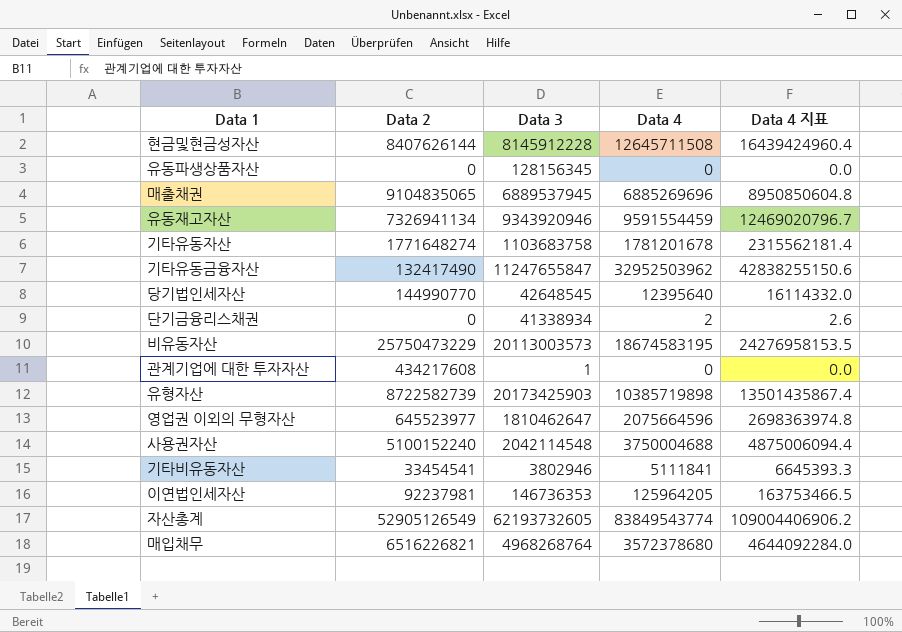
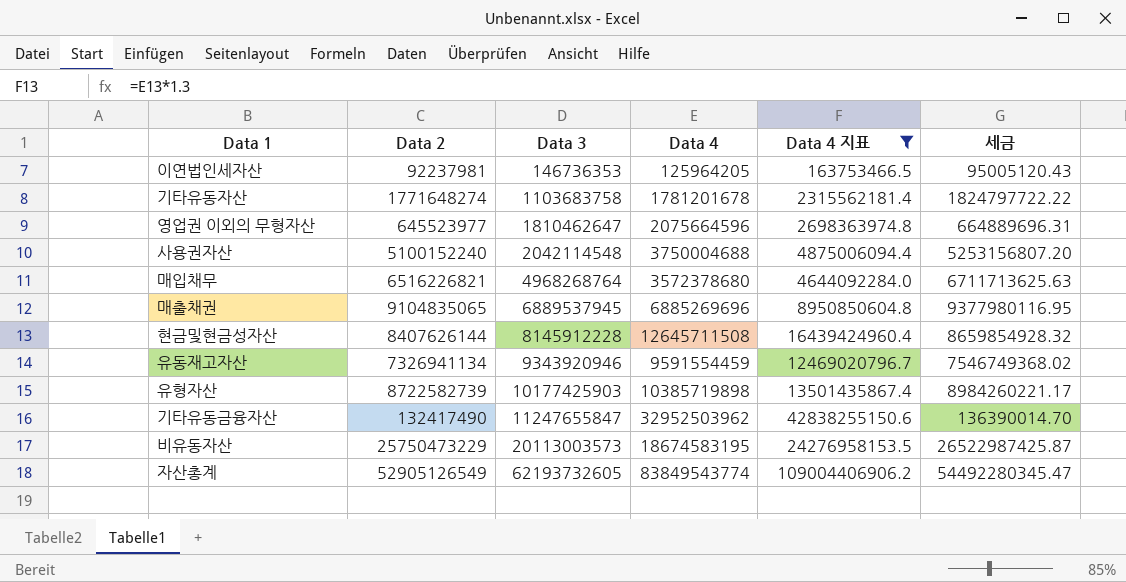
filter: none -> Data 4 지표 >= 163753466.5
row order: none -> Data 3 ascending
column 세금 | formula: none -> [Data 2] * 1.03
유형자산 | Data 3: 20173425903 -> 10177425903

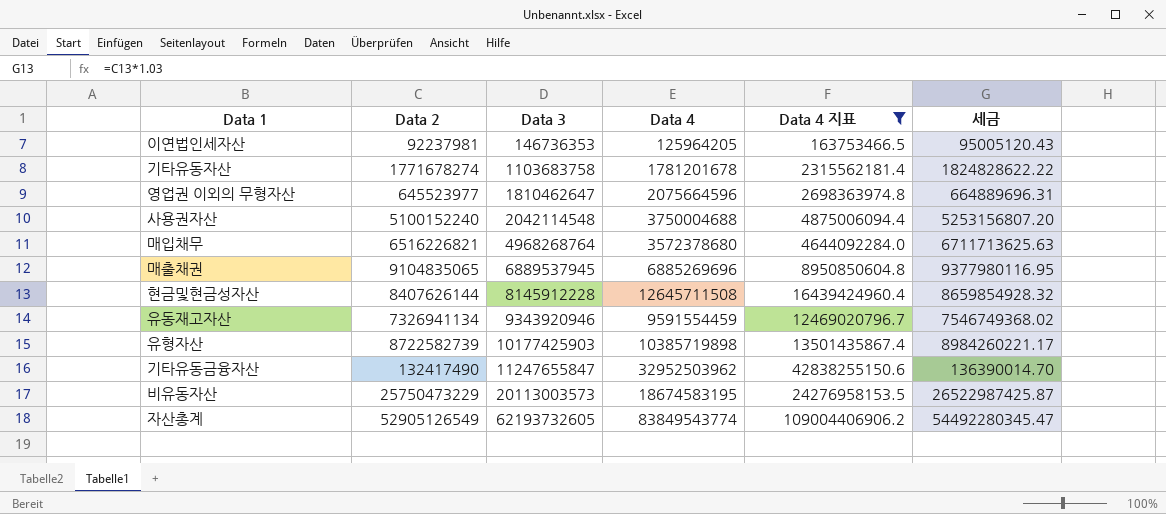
기타유동자산 | Data 2: 1771648274 -> 1771678274
기타유동자산 | 세금: 1824797722.22 -> 1824828622.22

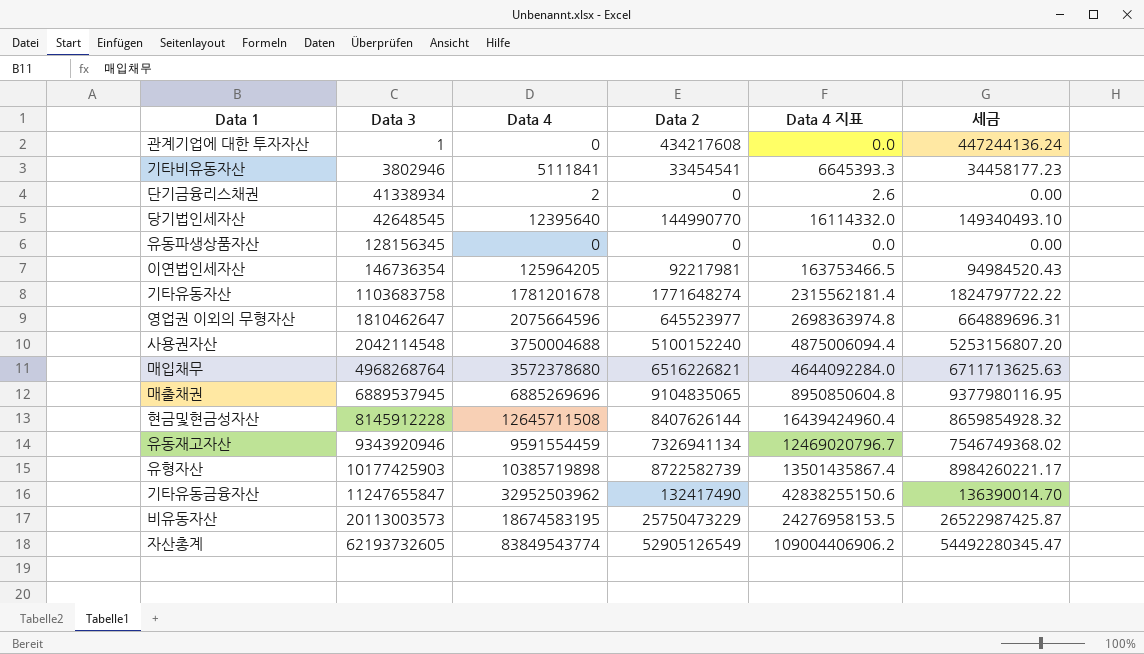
filter: Data 4 지표 >= 163753466.5 -> none
column Data 2 | position: 2 -> 4
이연법인세자산 | Data 3: 146736353 -> 146736354
이연법인세자산 | Data 2: 92237981 -> 92217981
이연법인세자산 | 세금: 95005120.43 -> 94984520.43
기타유동자산 | Data 2: 1771678274 -> 1771648274
기타유동자산 | 세금: 1824828622.22 -> 1824797722.22

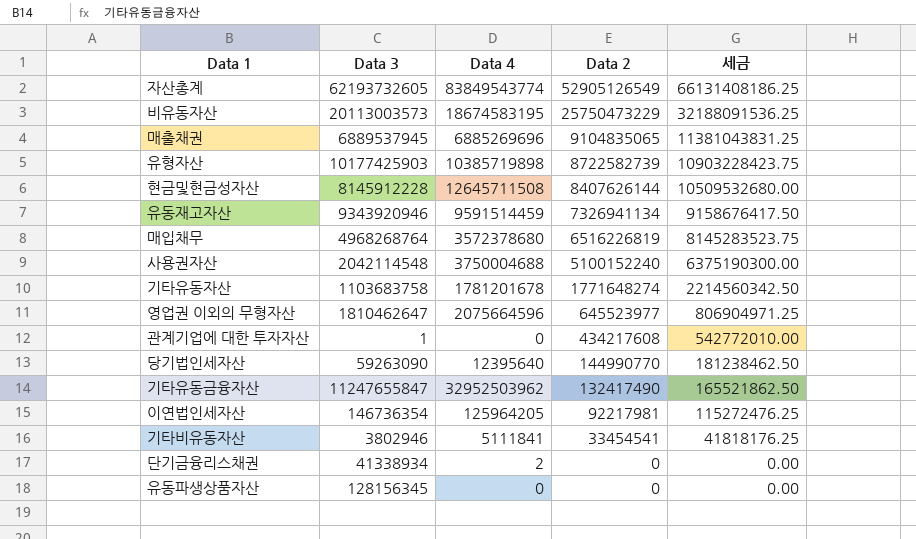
row order: Data 3 ascending -> Data 2 descending
column Data 4 지표 | formula: [Data 4] * 1.3 -> none
column 세금 | formula: [Data 2] * 1.03 -> [Data 2] * 1.25
유동재고자산 | Data 4: 9591554459 -> 9591514459
매입채무 | Data 2: 6516226821 -> 6516226819
당기법인세자산 | Data 3: 42648545 -> 59263090

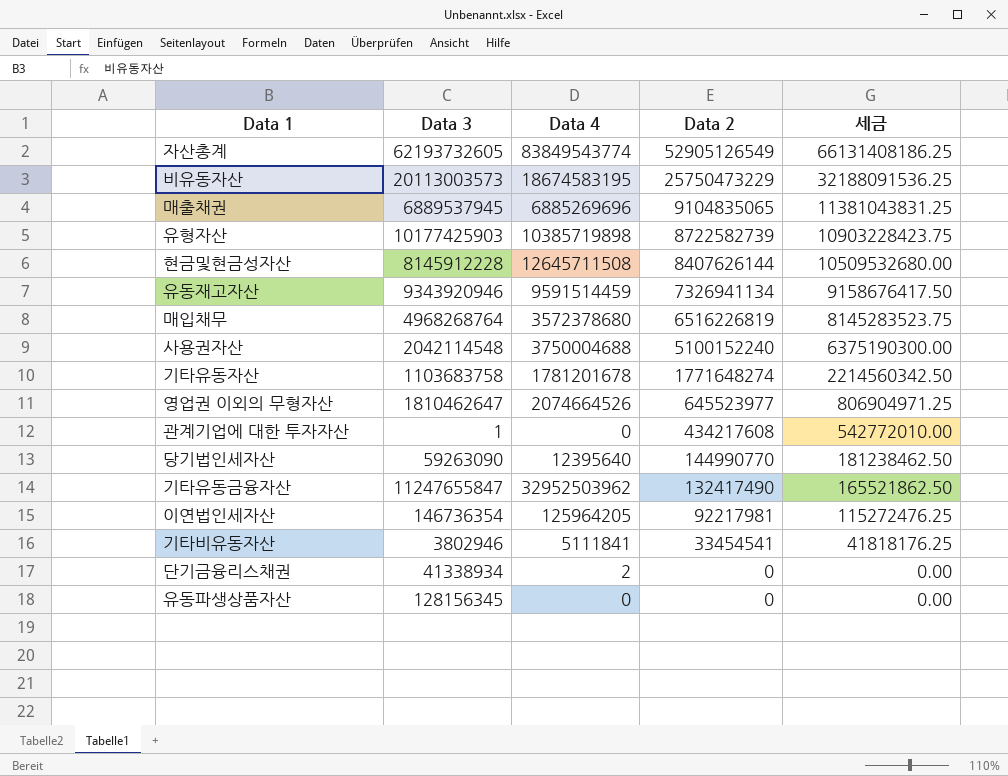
영업권 이외의 무형자산 | Data 4: 2075664596 -> 2074664526

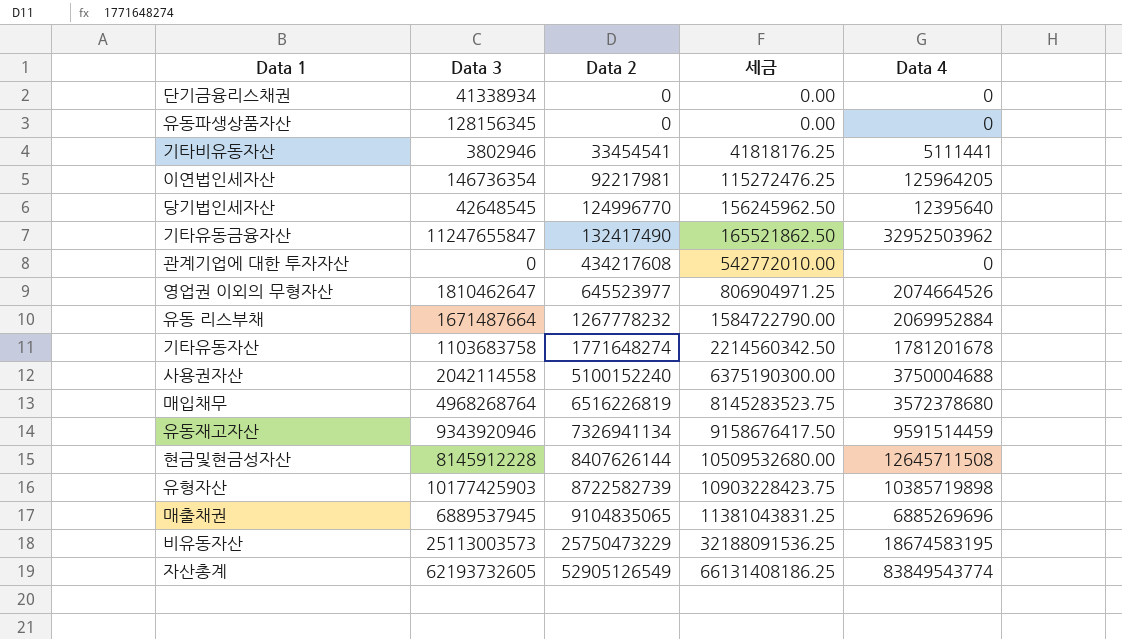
row order: Data 2 descending -> Data 2 ascending
column Data 4 | position: 3 -> 5
단기금융리스채권 | Data 4: 2 -> 0
기타비유동자산 | Data 4: 5111841 -> 5111441
당기법인세자산 | Data 3: 59263090 -> 42648545
당기법인세자산 | Data 2: 144990770 -> 124996770
당기법인세자산 | 세금: 181238462.50 -> 156245962.50
관계기업에 대한 투자자산 | Data 3: 1 -> 0
row 유동 리스부채: none -> 1671487664 | 1267778232 | 1584722790.00 | 2069952884
사용권자산 | Data 3: 2042114548 -> 2042114558
비유동자산 | Data 3: 20113003573 -> 25113003573

